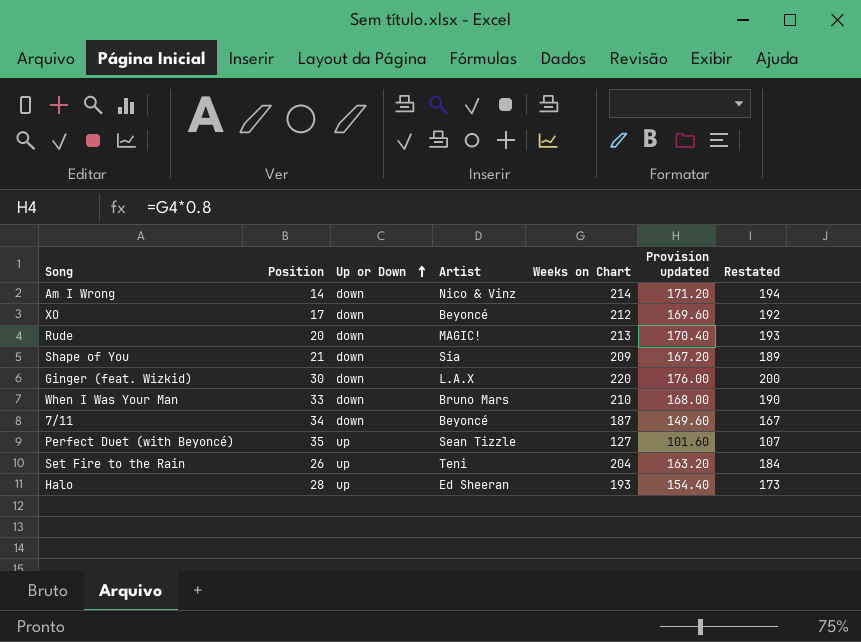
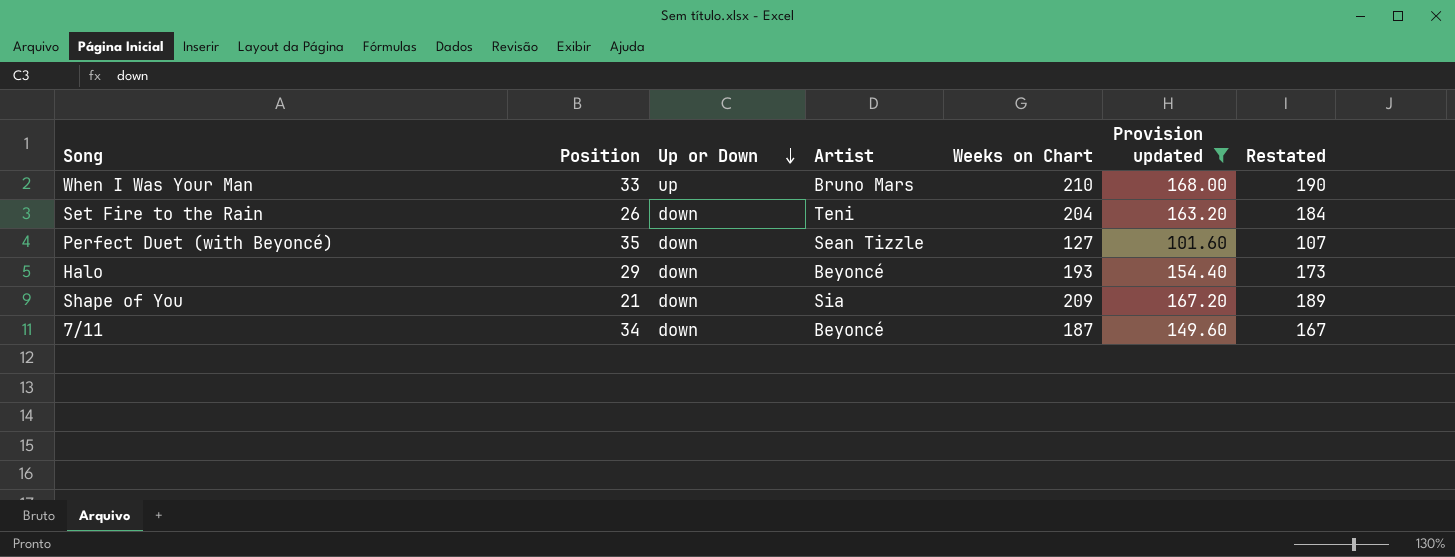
filter: none -> Provision updated <= 168.00
row order: Up or Down ascending -> Up or Down descending
When I Was Your Man | Up or Down: down -> up
Set Fire to the Rain | Up or Down: up -> down
Perfect Duet (with Beyoncé) | Up or Down: up -> down
Halo | Position: 28 -> 29
Halo | Up or Down: up -> down
Halo | Artist: Ed Sheeran -> Beyoncé

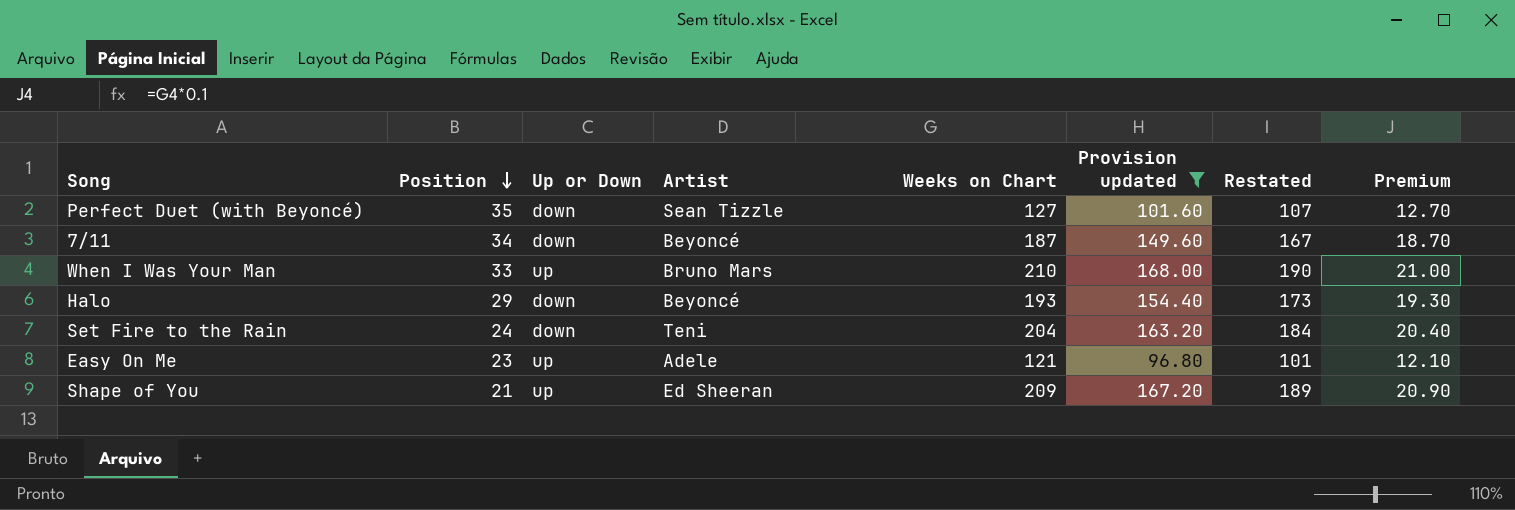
row order: Up or Down descending -> Position descending
column Premium | formula: none -> [Weeks on Chart] * 0.1
Set Fire to the Rain | Position: 26 -> 24
row Easy On Me: none -> 23 | up | Adele | 121 | 96.80 | 101 | 12.10
Shape of You | Up or Down: down -> up
Shape of You | Artist: Sia -> Ed Sheeran

